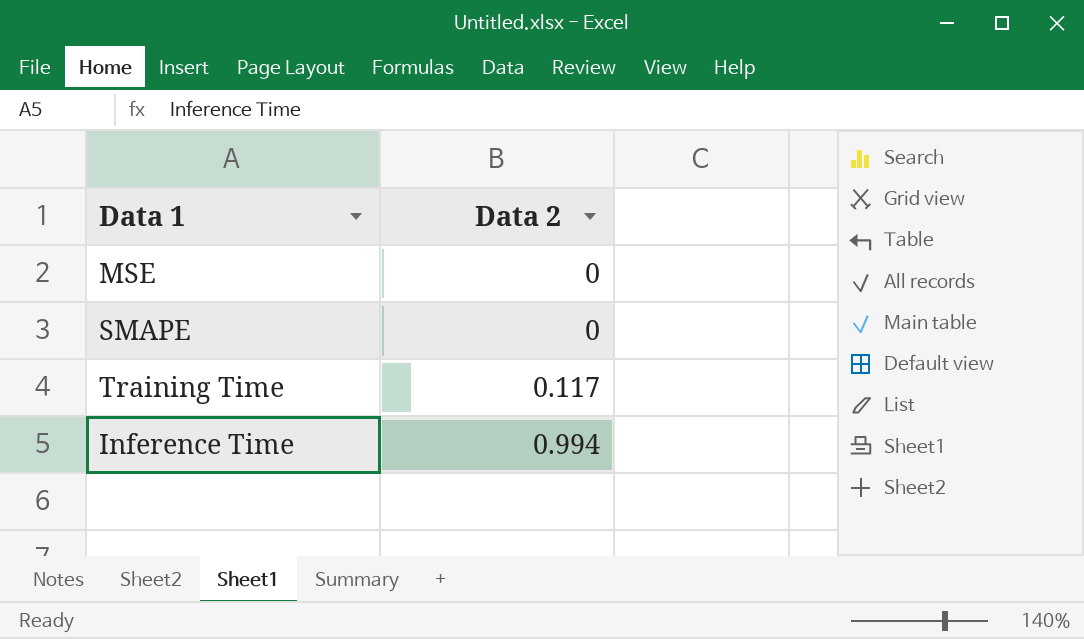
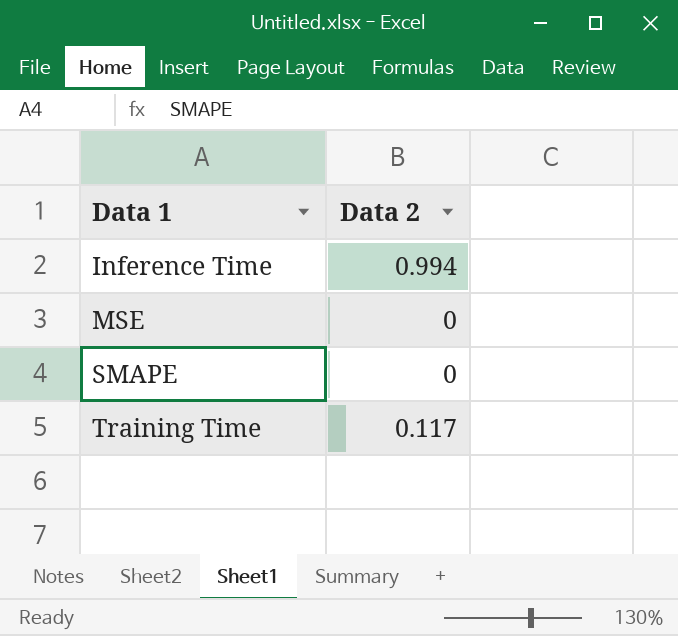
row order: Data 2 ascending -> Data 1 ascending

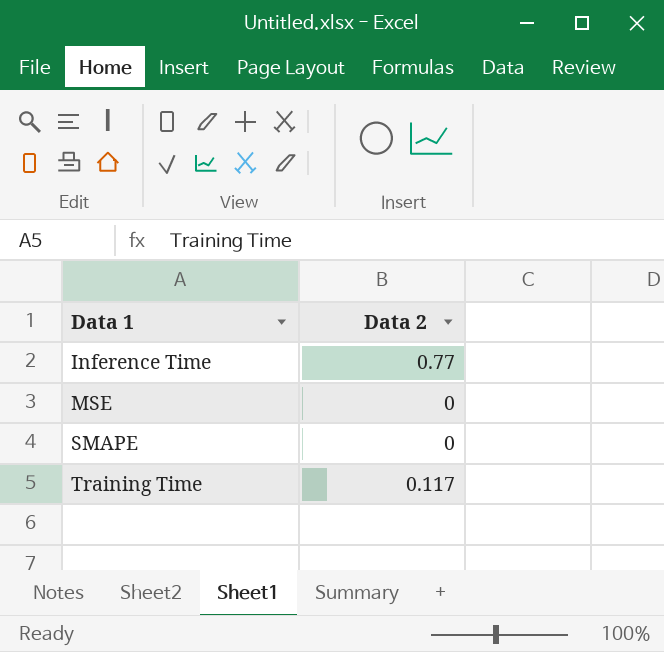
Inference Time | Data 2: 0.994 -> 0.77

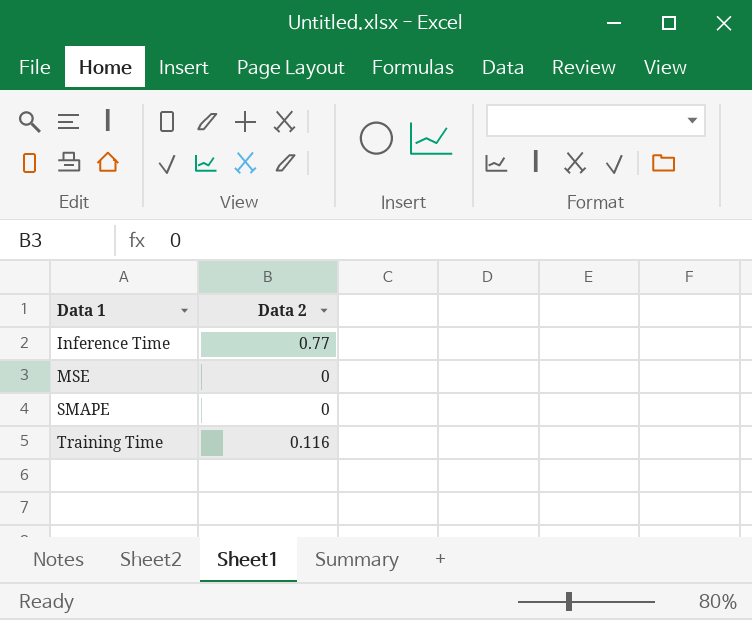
Training Time | Data 2: 0.117 -> 0.116

